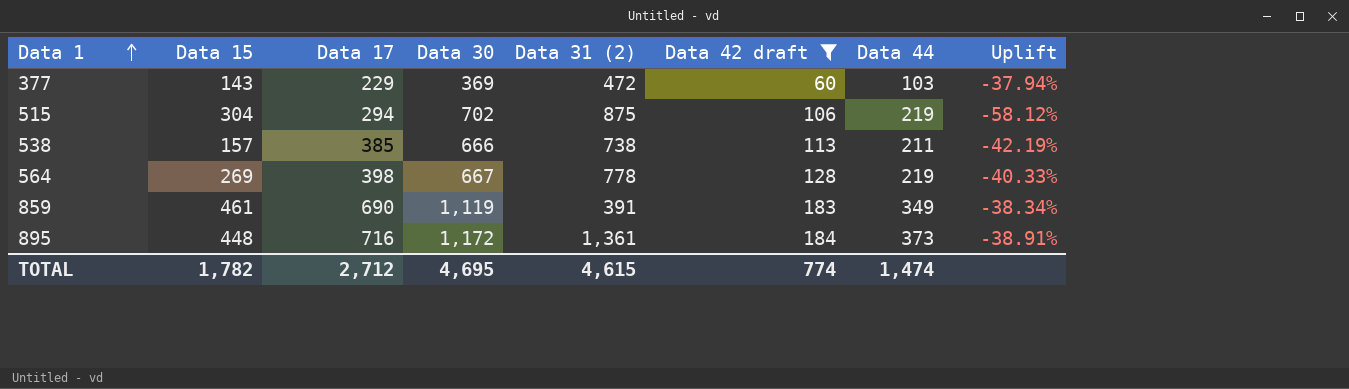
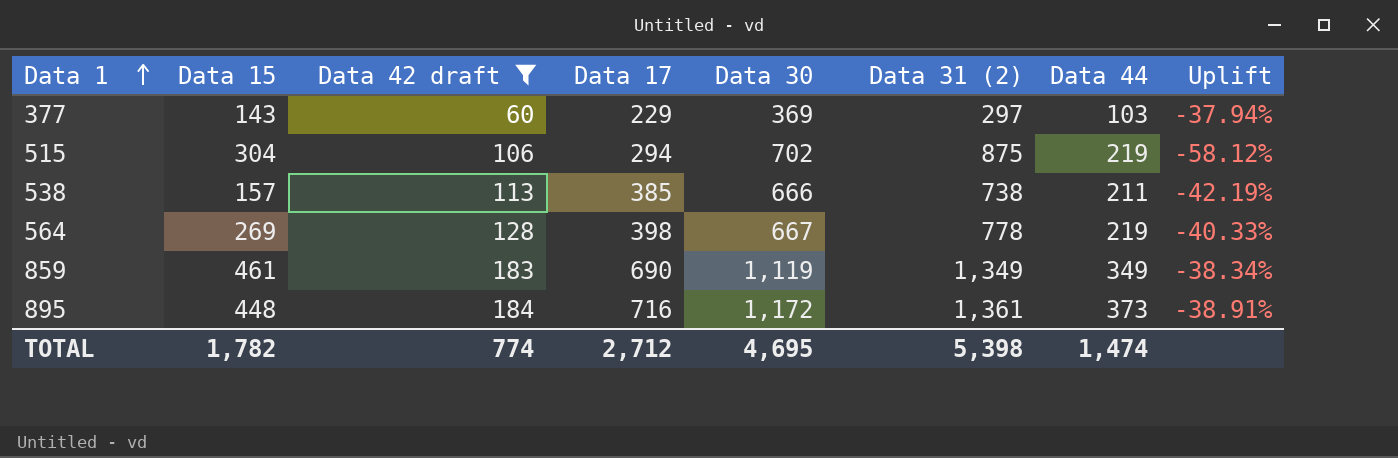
column Data 42 draft | position: 6 -> 3
377 | Data 31 (2): 472 -> 297
859 | Data 31 (2): 391 -> 1,349
TOTAL | Data 31 (2): 4,615 -> 5,398

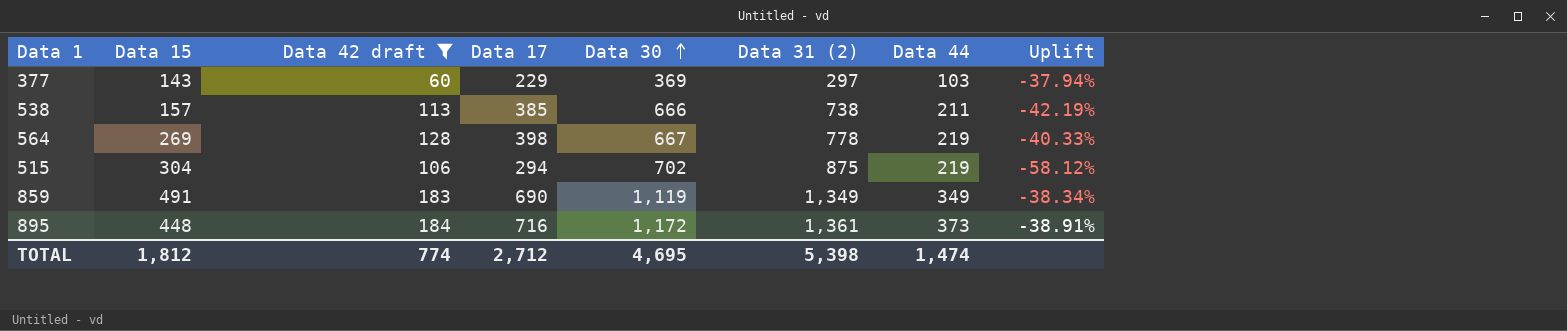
row order: Data 1 ascending -> Data 30 ascending
859 | Data 15: 461 -> 491
TOTAL | Data 15: 1,782 -> 1,812

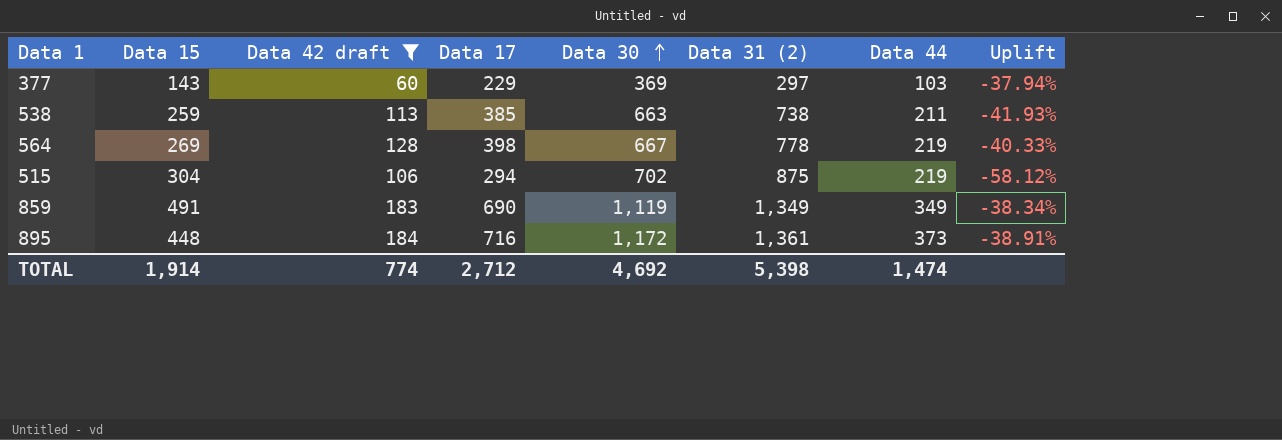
538 | Data 15: 157 -> 259
538 | Data 30: 666 -> 663
538 | Uplift: -42.19% -> -41.93%
TOTAL | Data 15: 1,812 -> 1,914
TOTAL | Data 30: 4,695 -> 4,692

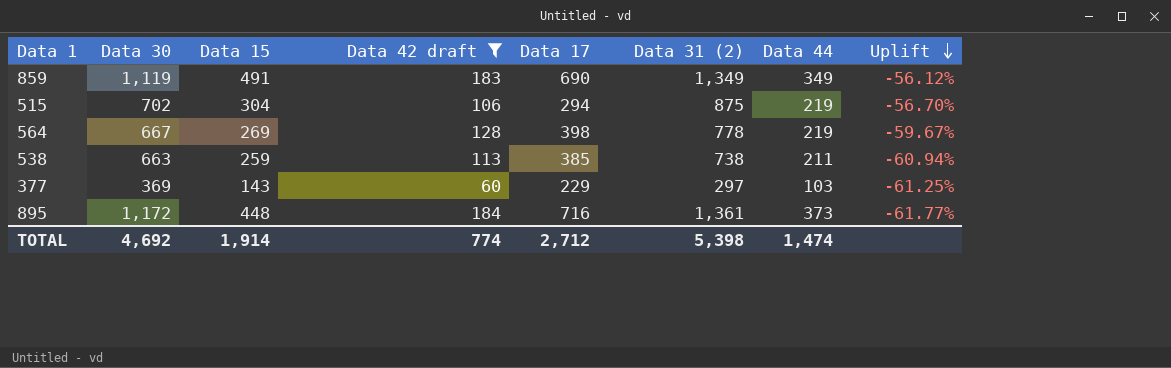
row order: Data 30 ascending -> Uplift descending
column Data 30 | position: 5 -> 2
column Uplift | formula: ([Data 17] - [Data 30]) / [Data 30] -> ([Data 15] - [Data 30]) / [Data 30]

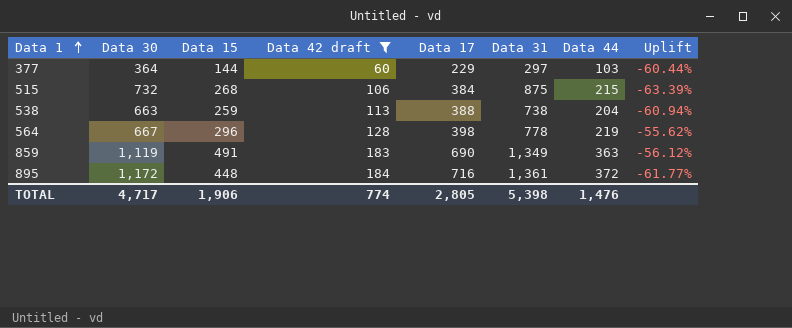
row order: Uplift descending -> Data 1 ascending
column name: Data 31 (2) -> Data 31
377 | Data 30: 369 -> 364
377 | Data 15: 143 -> 144
377 | Uplift: -61.25% -> -60.44%
515 | Data 30: 702 -> 732
515 | Data 15: 304 -> 268
515 | Data 17: 294 -> 384
515 | Data 44: 219 -> 215
515 | Uplift: -56.70% -> -63.39%
538 | Data 17: 385 -> 388
538 | Data 44: 211 -> 204
564 | Data 15: 269 -> 296
564 | Uplift: -59.67% -> -55.62%
859 | Data 44: 349 -> 363
895 | Data 44: 373 -> 372
TOTAL | Data 30: 4,692 -> 4,717
TOTAL | Data 15: 1,914 -> 1,906
TOTAL | Data 17: 2,712 -> 2,805
TOTAL | Data 44: 1,474 -> 1,476

